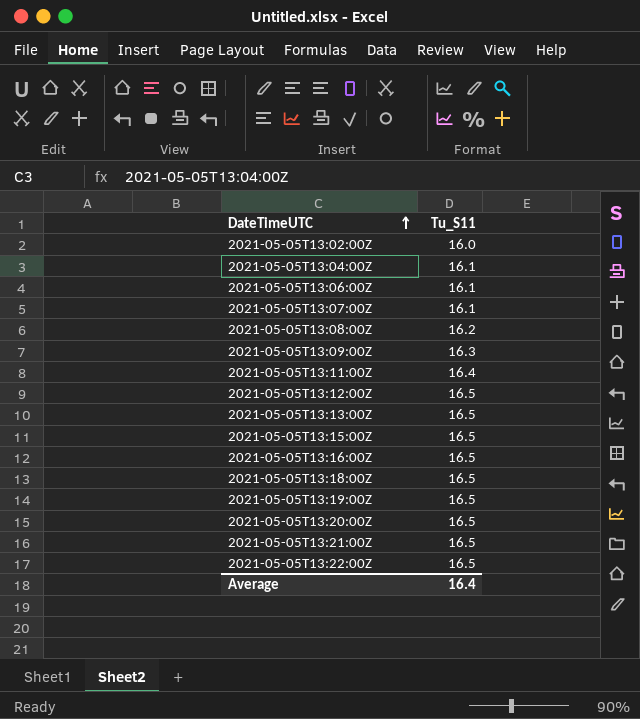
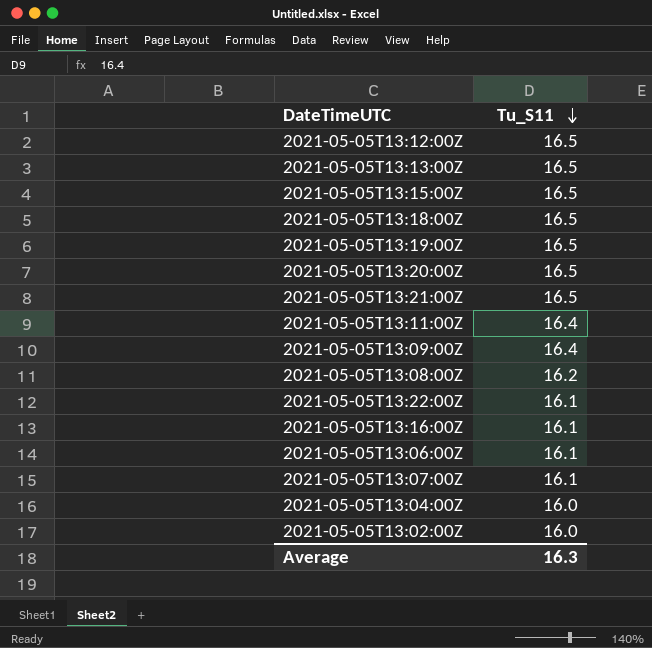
row order: DateTimeUTC ascending -> Tu_S11 descending
2021-05-05T13:09:00Z | Tu_S11: 16.3 -> 16.4
2021-05-05T13:22:00Z | Tu_S11: 16.5 -> 16.1
2021-05-05T13:16:00Z | Tu_S11: 16.5 -> 16.1
2021-05-05T13:04:00Z | Tu_S11: 16.1 -> 16.0
Average | Tu_S11: 16.4 -> 16.3

